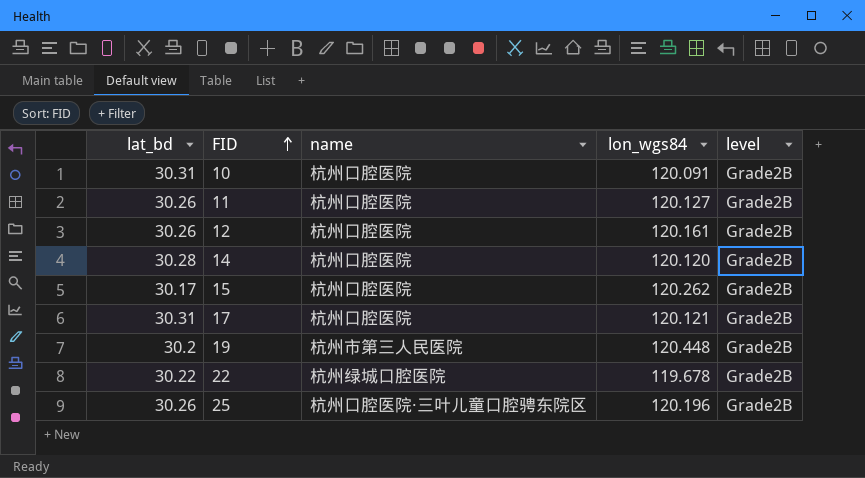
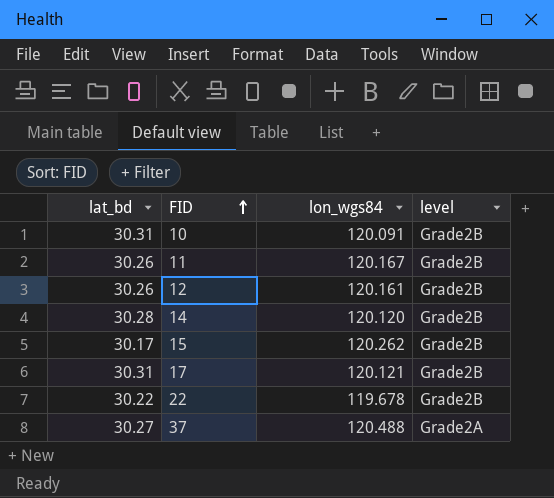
column name | position: 3 -> none
row 19: 30.2 | 杭州市第三人民医院 | 120.448 | Grade2B -> none
row 25: 30.26 | 杭州口腔医院·三叶儿童口腔骋东院区 | 120.196 | Grade2B -> none
11 | lon_wgs84: 120.127 -> 120.167
row 37: none -> 30.27 | 120.488 | Grade2A

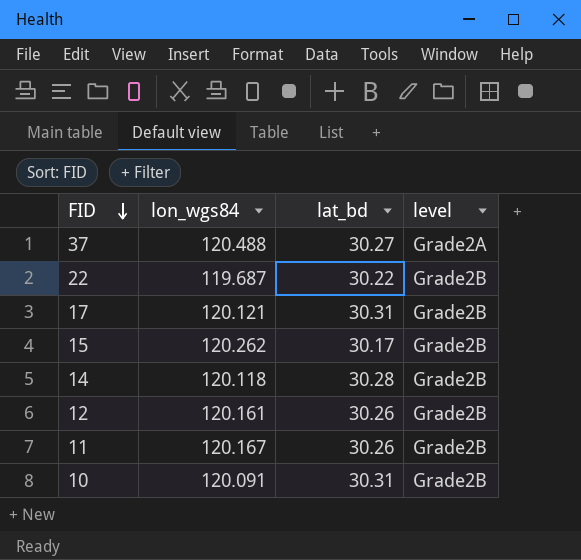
row order: FID ascending -> FID descending
column lat_bd | position: 1 -> 3
22 | lon_wgs84: 119.678 -> 119.687
14 | lon_wgs84: 120.120 -> 120.118

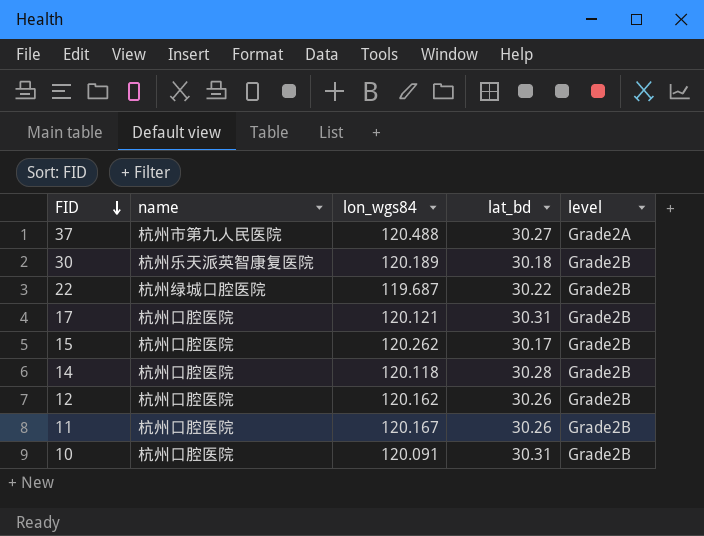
column name | position: none -> 2
row 30: none -> 杭州乐天派英智康复医院 | 120.189 | 30.18 | Grade2B
12 | lon_wgs84: 120.161 -> 120.162

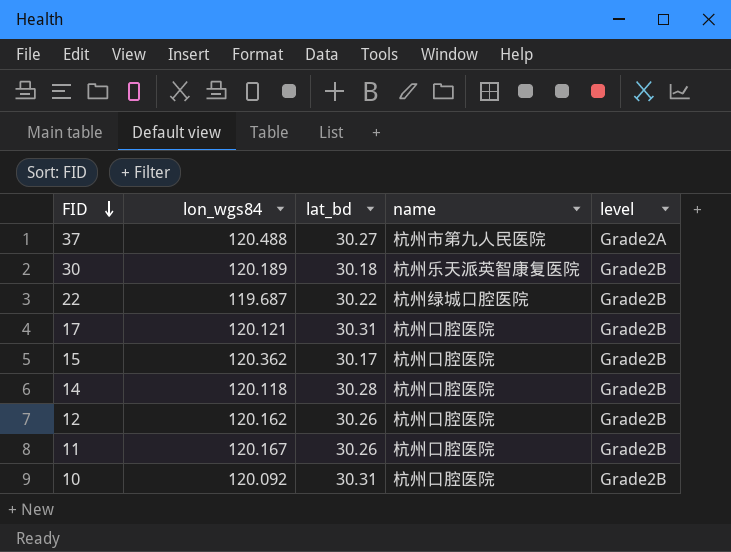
column name | position: 2 -> 4
15 | lon_wgs84: 120.262 -> 120.362
10 | lon_wgs84: 120.091 -> 120.092

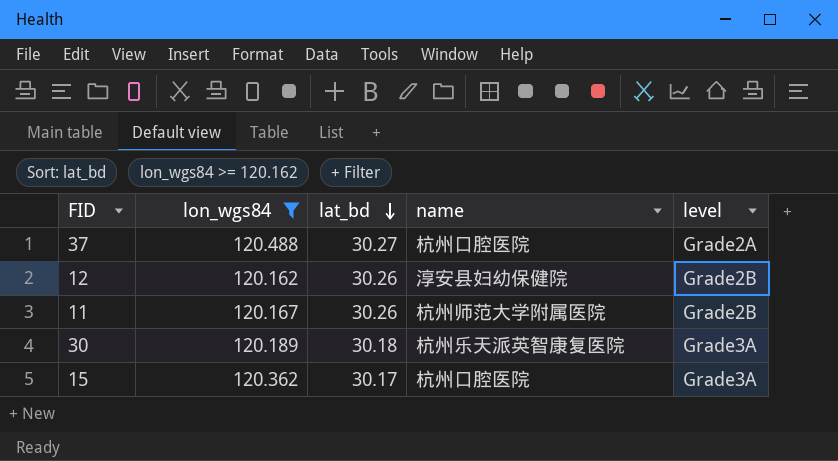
filter: none -> lon_wgs84 >= 120.162
row order: FID descending -> lat_bd descending
37 | name: 杭州市第九人民医院 -> 杭州口腔医院
12 | name: 杭州口腔医院 -> 淳安县妇幼保健院
11 | name: 杭州口腔医院 -> 杭州师范大学附属医院
30 | level: Grade2B -> Grade3A
15 | level: Grade2B -> Grade3A

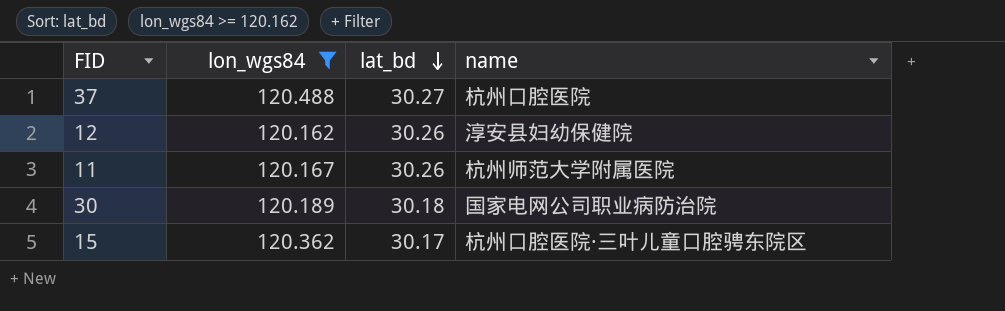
column level | position: 5 -> none
30 | name: 杭州乐天派英智康复医院 -> 国家电网公司职业病防治院
15 | name: 杭州口腔医院 -> 杭州口腔医院·三叶儿童口腔骋东院区

